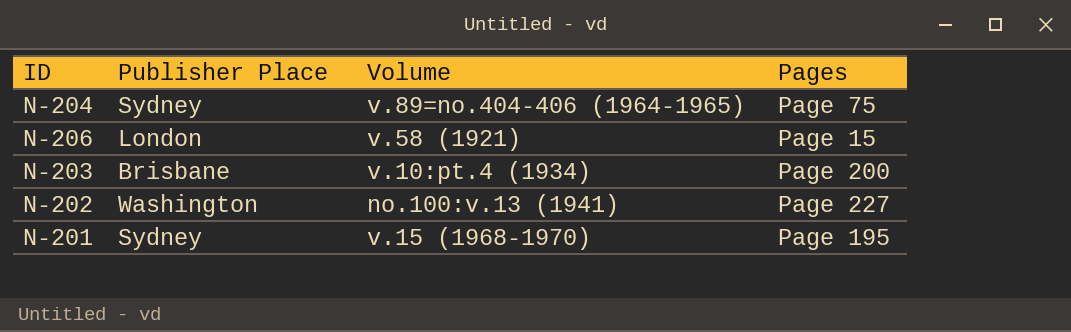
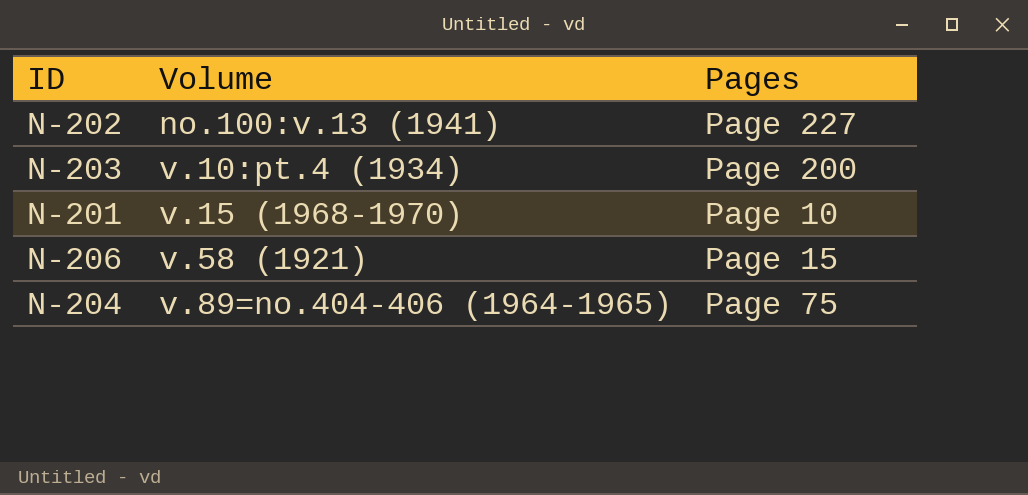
row order: none -> Volume ascending
column Publisher Place | position: 2 -> none
N-201 | Pages: Page 195 -> Page 10

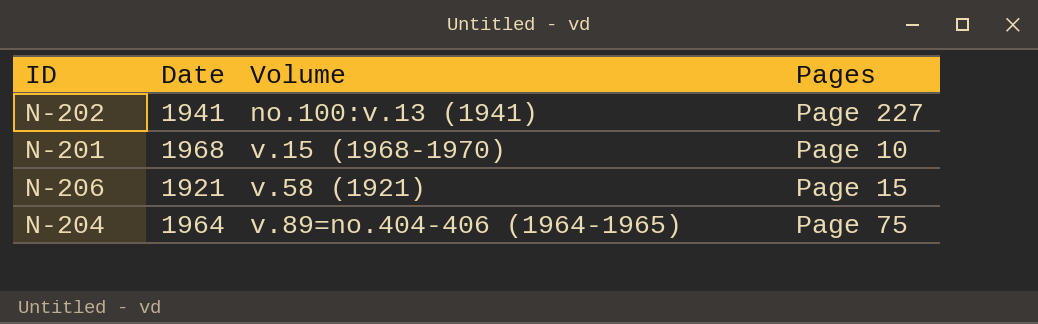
column Date | position: none -> 2
row N-203: v.10:pt.4 (1934) | Page 200 -> none

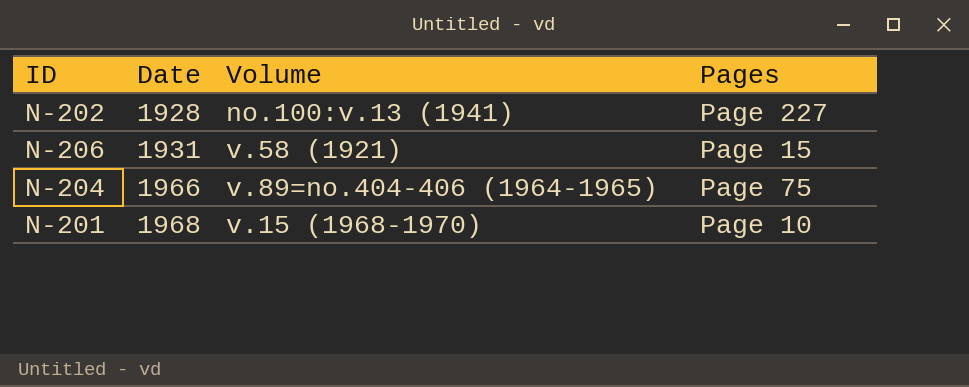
row order: Volume ascending -> Date ascending
N-202 | Date: 1941 -> 1928
N-206 | Date: 1921 -> 1931
N-204 | Date: 1964 -> 1966

